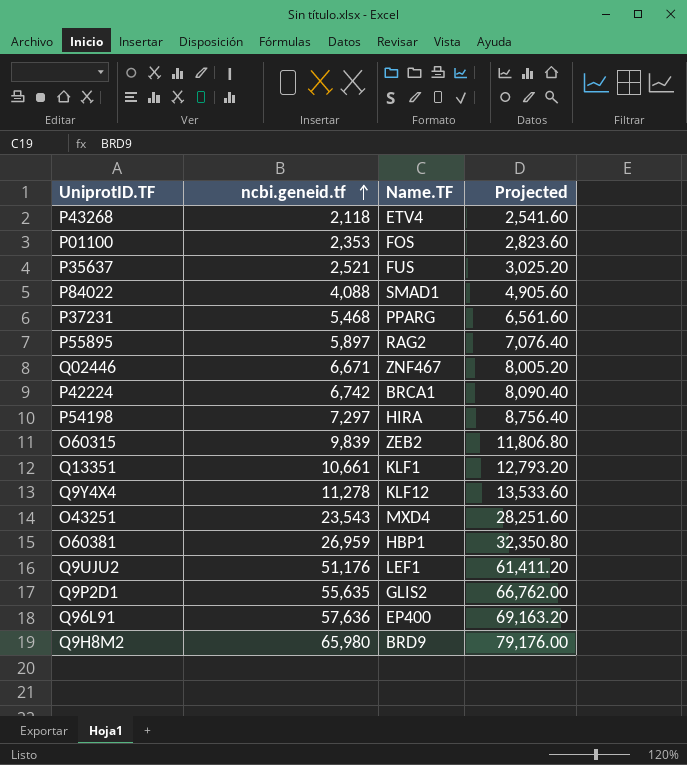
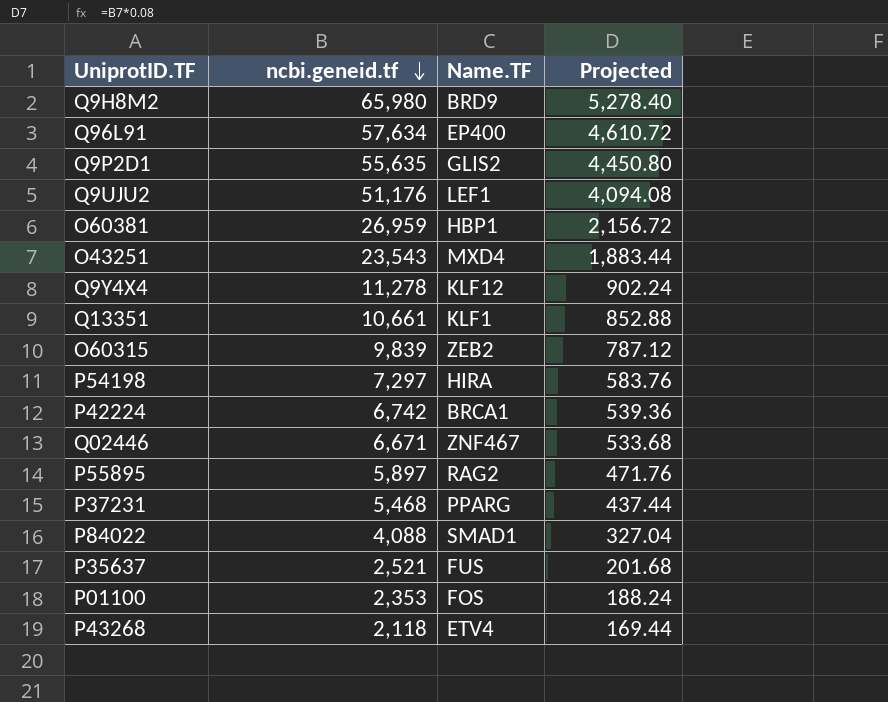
row order: ncbi.geneid.tf ascending -> ncbi.geneid.tf descending
column Projected | formula: [ncbi.geneid.tf] * 1.2 -> [ncbi.geneid.tf] * 0.08
Q96L91 | ncbi.geneid.tf: 57,636 -> 57,634

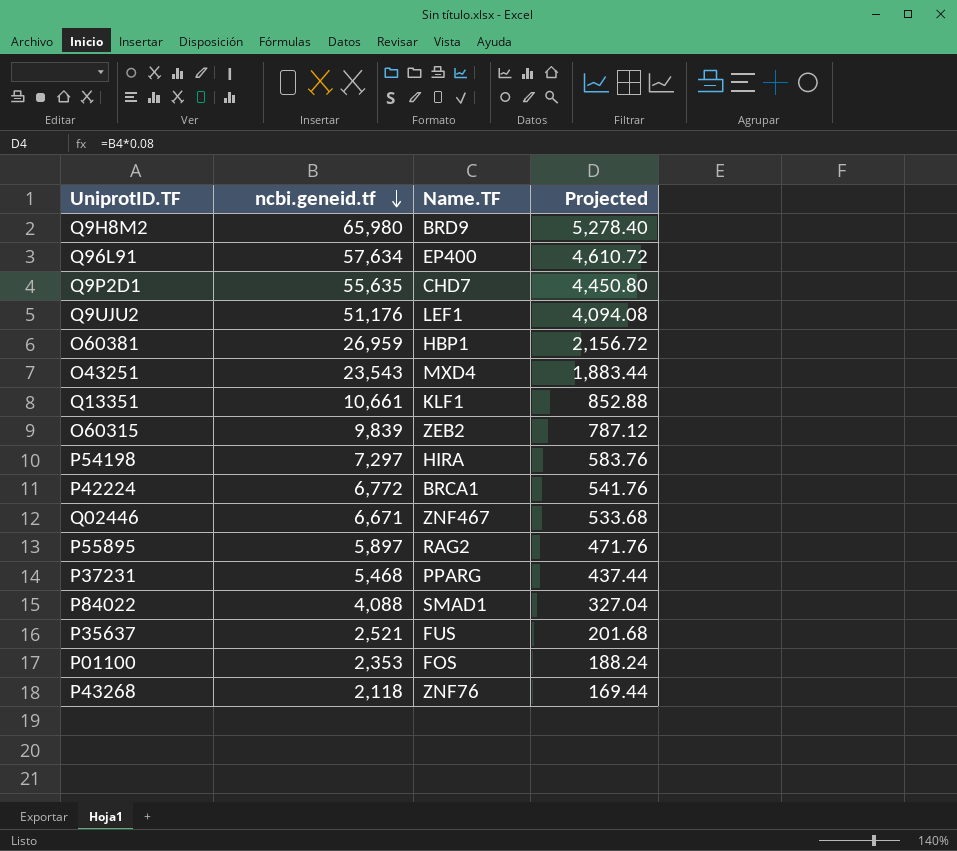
row Q9Y4X4: 11,278 | KLF12 | 902.24 -> none
Q9P2D1 | Name.TF: GLIS2 -> CHD7
P42224 | ncbi.geneid.tf: 6,742 -> 6,772
P42224 | Projected: 539.36 -> 541.76
P43268 | Name.TF: ETV4 -> ZNF76

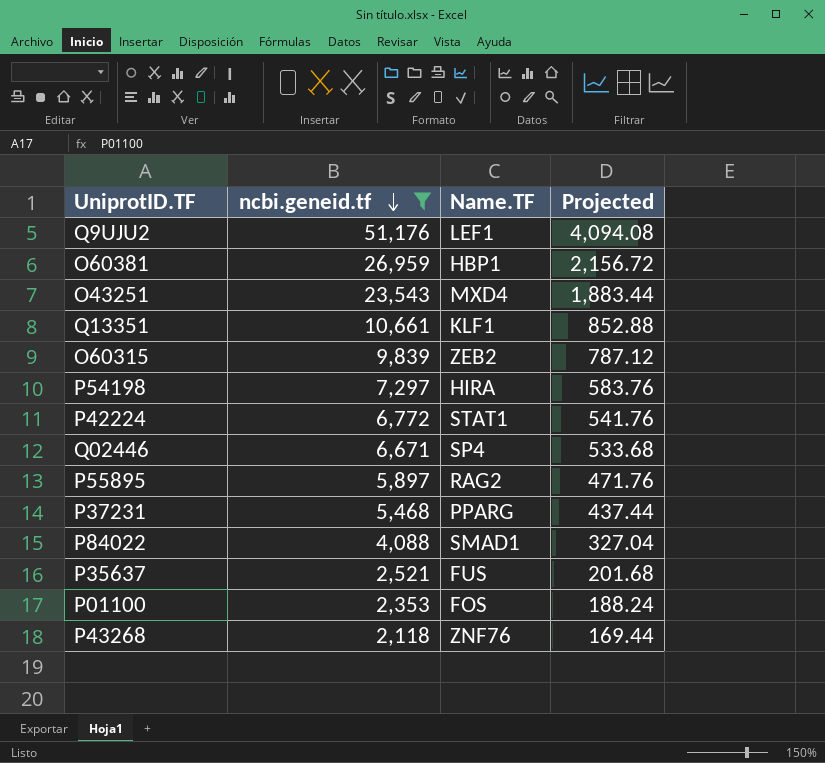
filter: none -> ncbi.geneid.tf <= 51,176
P42224 | Name.TF: BRCA1 -> STAT1
Q02446 | Name.TF: ZNF467 -> SP4

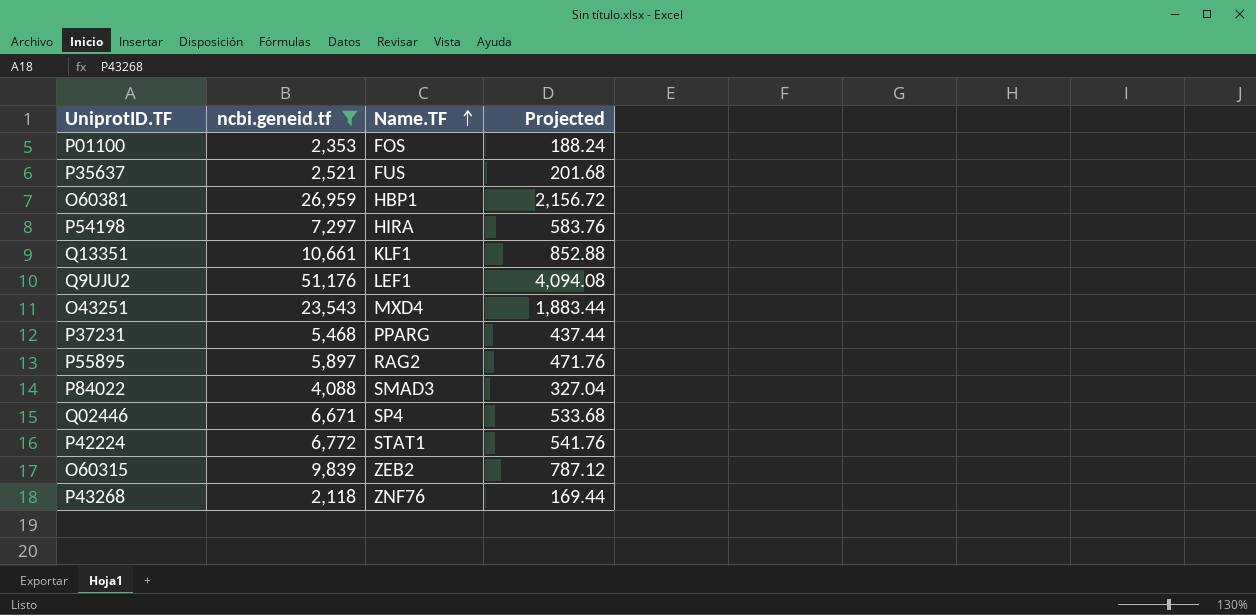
row order: ncbi.geneid.tf descending -> Name.TF ascending
P84022 | Name.TF: SMAD1 -> SMAD3

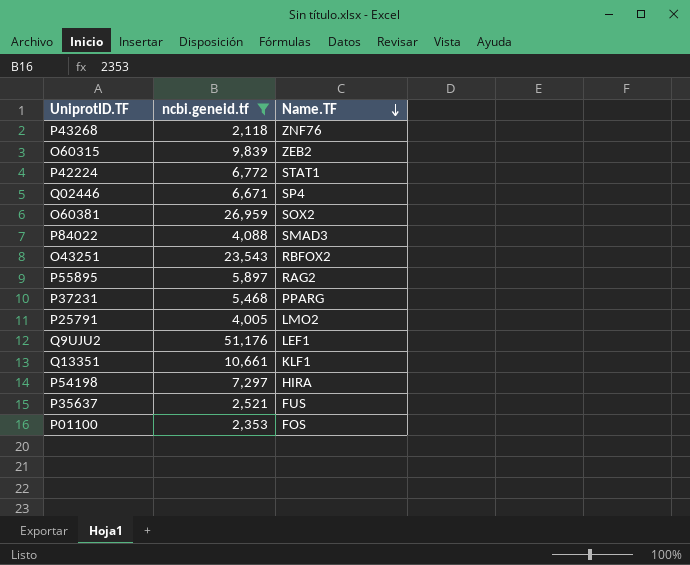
row order: Name.TF ascending -> Name.TF descending
column Projected | formula: [ncbi.geneid.tf] * 0.08 -> none
O60381 | Name.TF: HBP1 -> SOX2
O43251 | Name.TF: MXD4 -> RBFOX2
row P25791: none -> 4,005 | LMO2

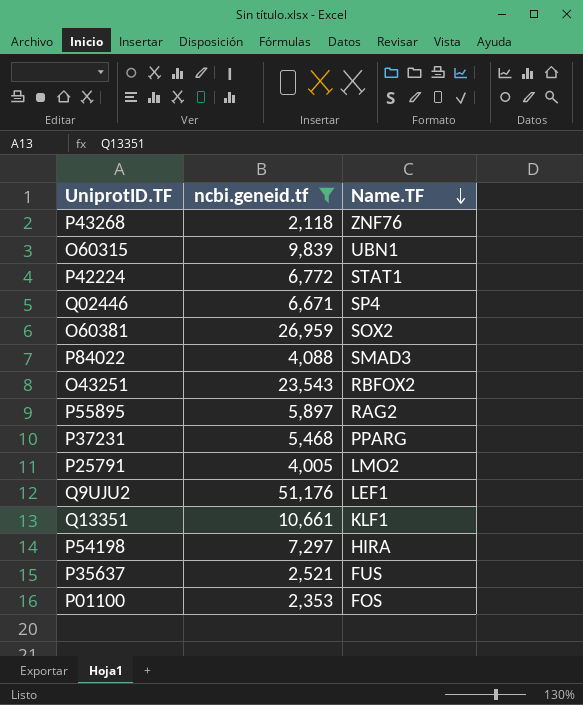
O60315 | Name.TF: ZEB2 -> UBN1

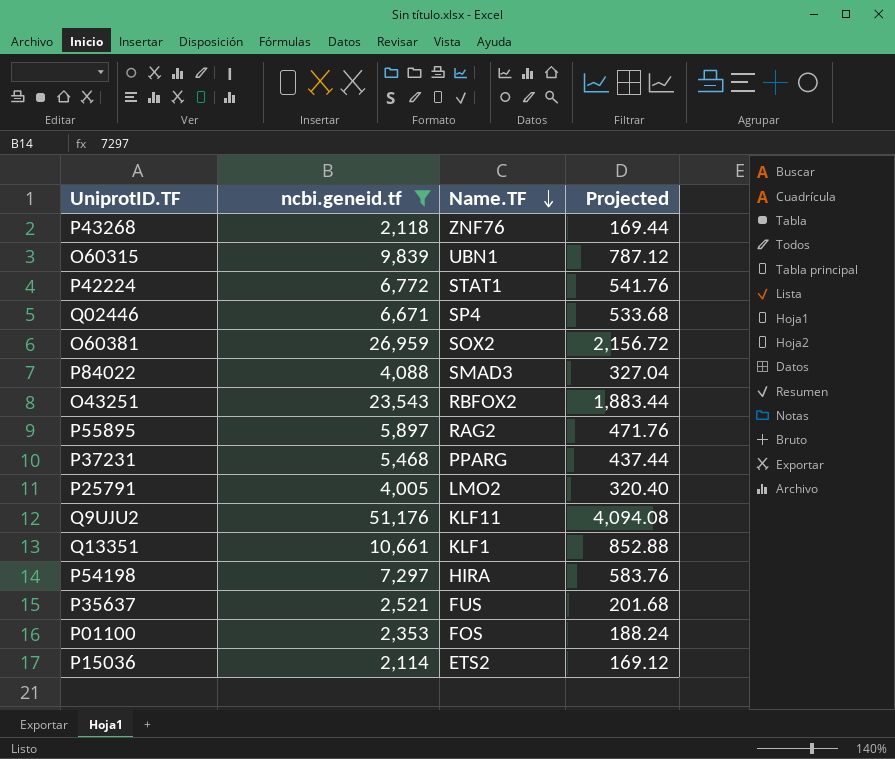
column Projected | formula: none -> [ncbi.geneid.tf] * 0.08
Q9UJU2 | Name.TF: LEF1 -> KLF11
row P15036: none -> 2,114 | ETS2 | 169.12

